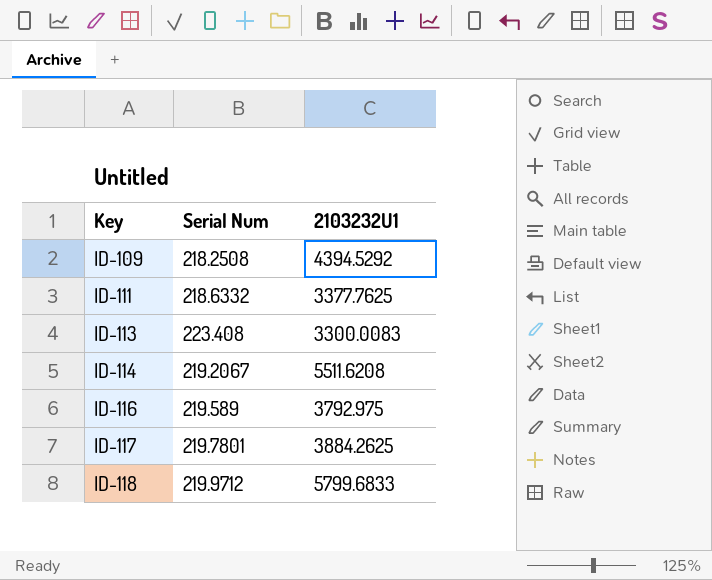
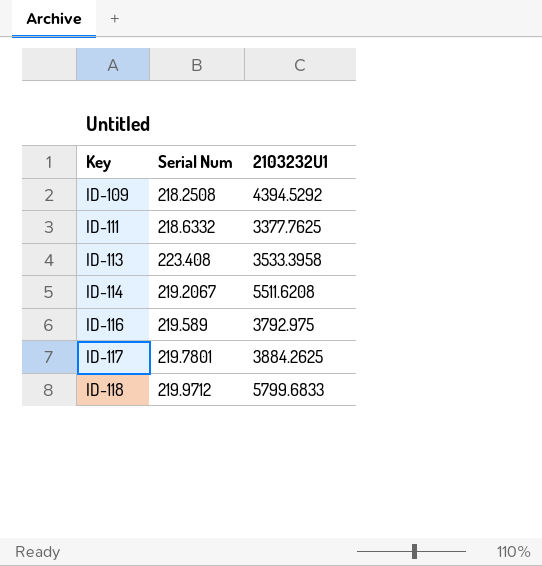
ID-113 | 2103232U1: 3300.0083 -> 3533.3958

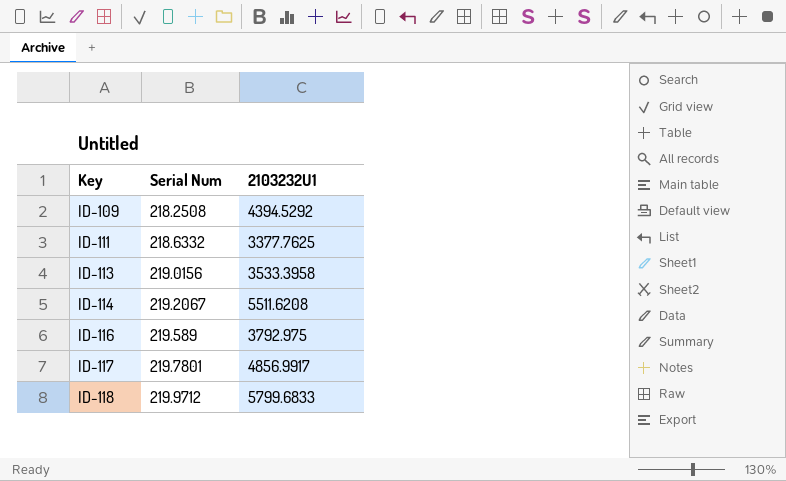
ID-113 | Serial Num: 223.408 -> 219.0156
ID-117 | 2103232U1: 3884.2625 -> 4856.9917

